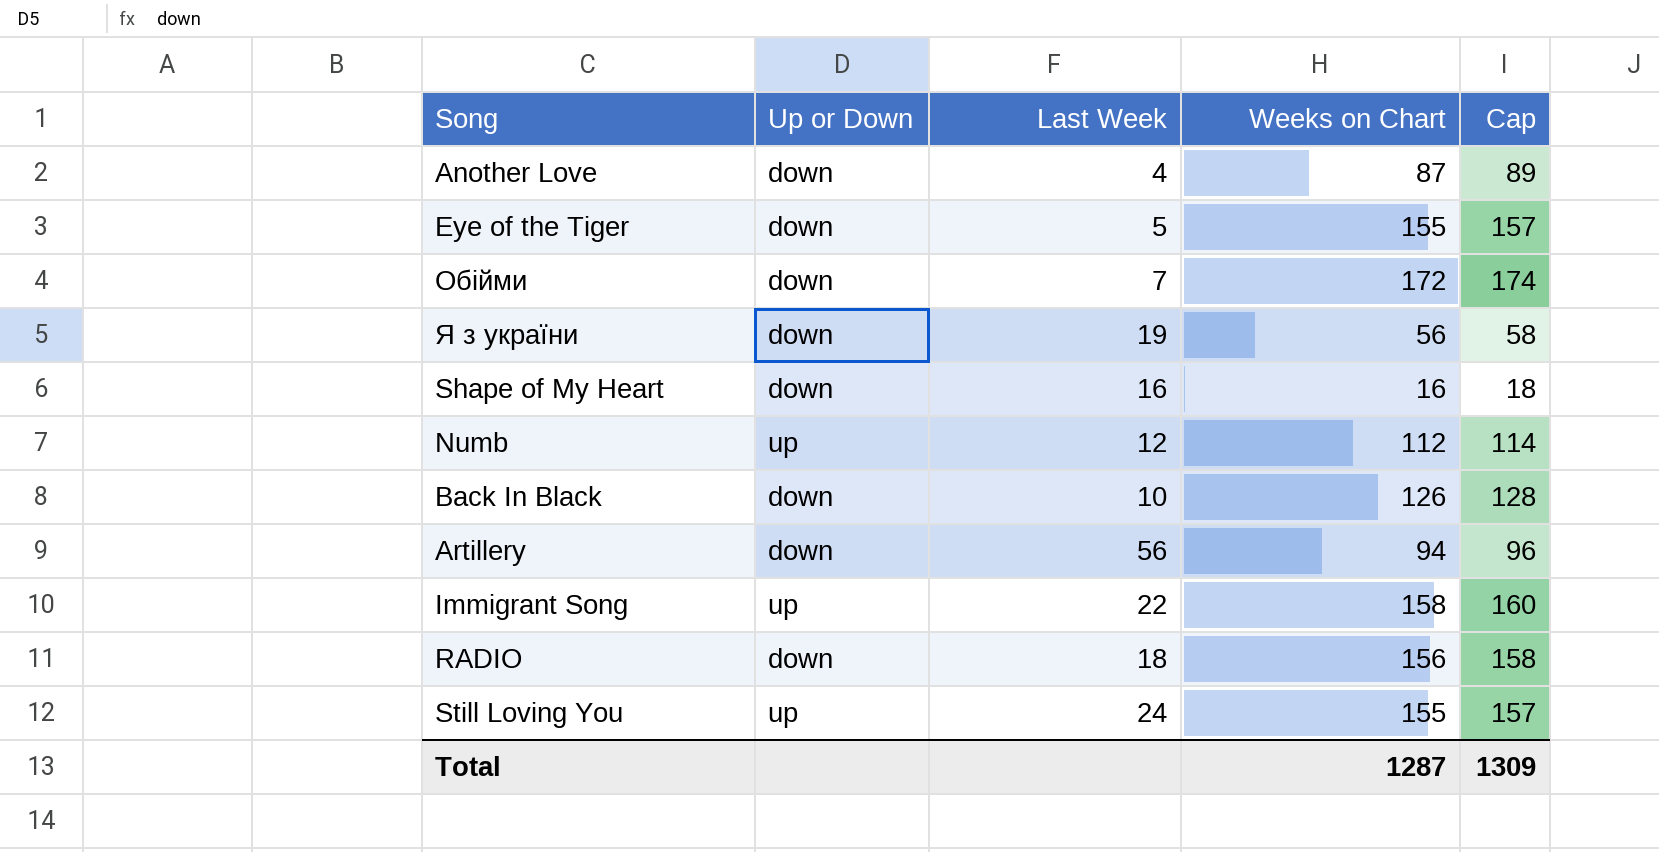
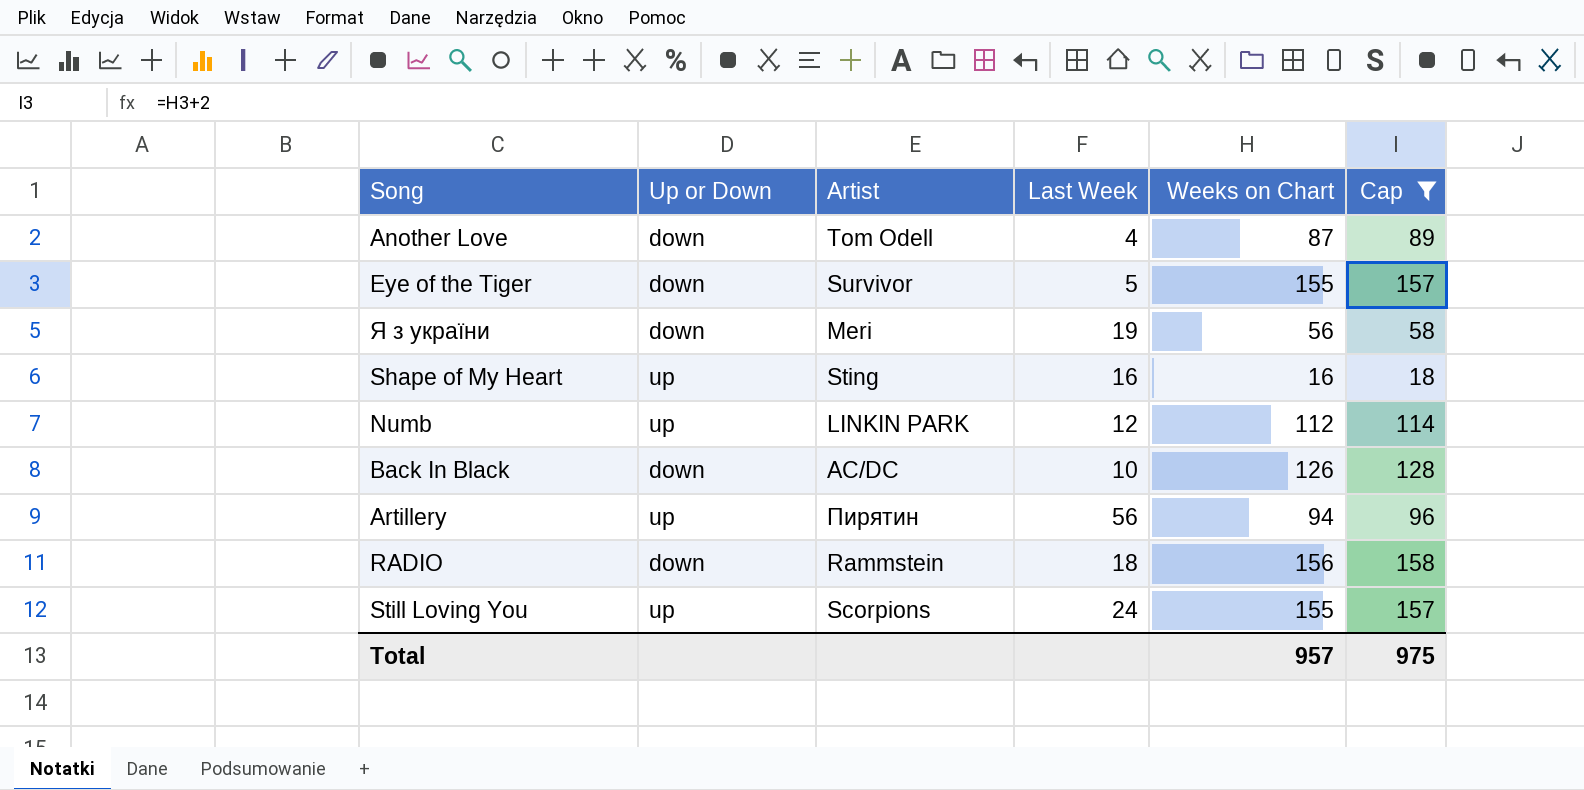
filter: none -> Cap <= 158
column Artist | position: none -> 3
Shape of My Heart | Up or Down: down -> up
Artillery | Up or Down: down -> up
Total | Weeks on Chart: 1287 -> 957
Total | Cap: 1309 -> 975

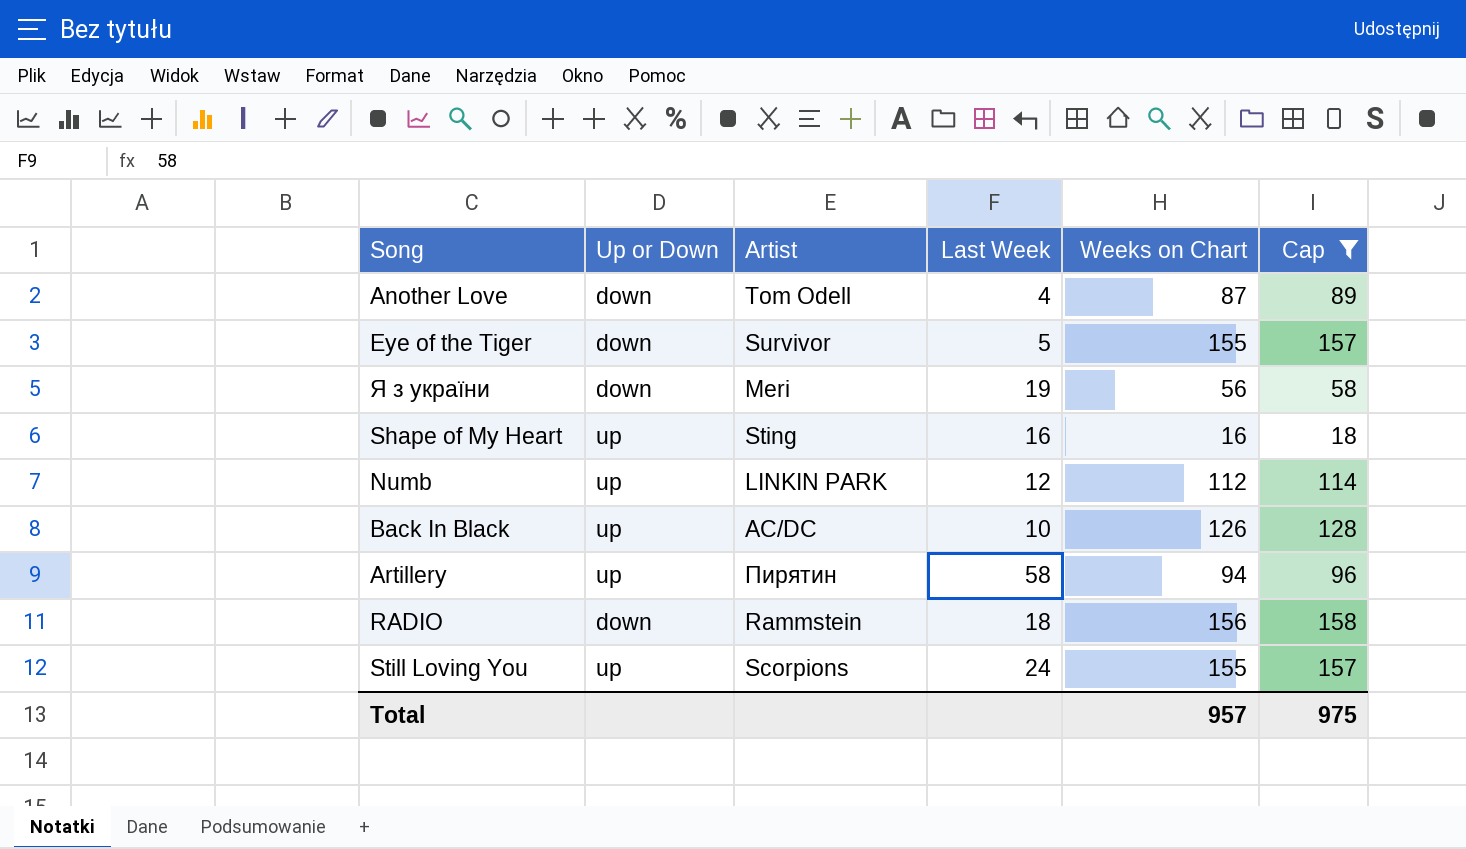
Back In Black | Up or Down: down -> up
Artillery | Last Week: 56 -> 58

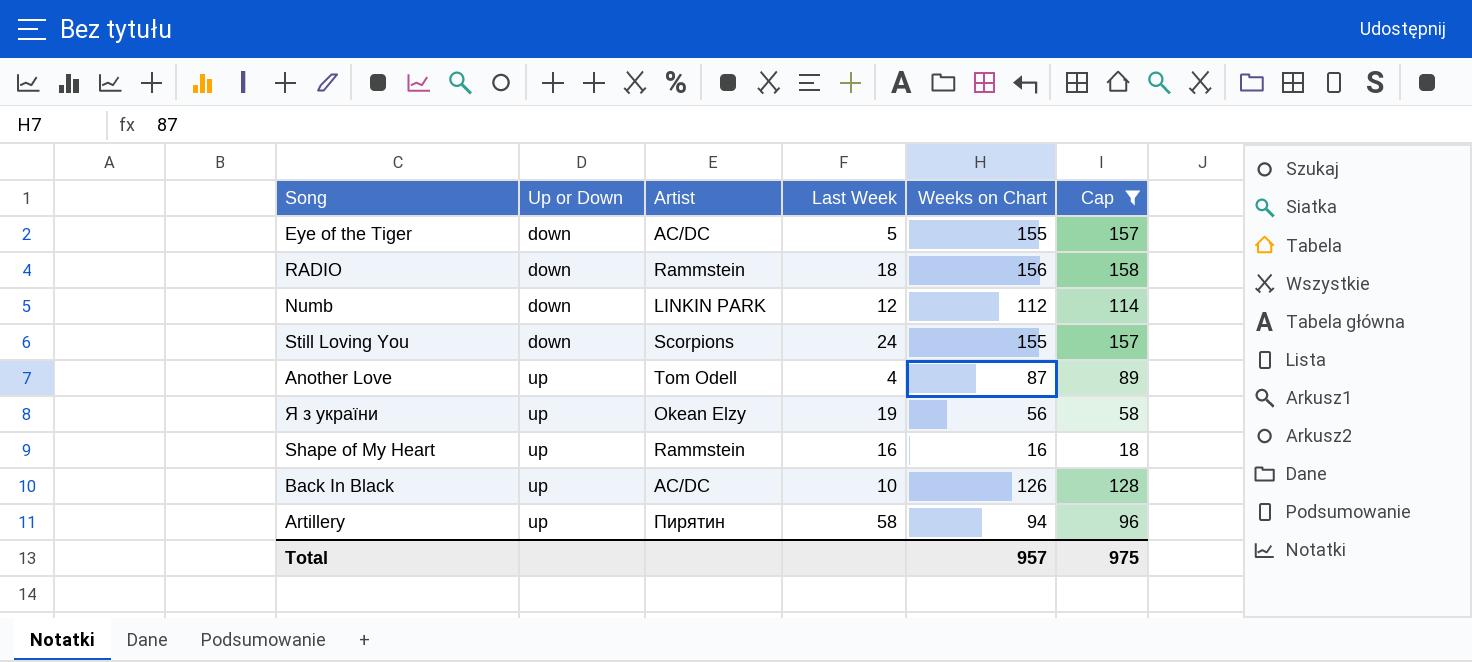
row order: none -> Up or Down ascending
Eye of the Tiger | Artist: Survivor -> AC/DC
Numb | Up or Down: up -> down
Still Loving You | Up or Down: up -> down
Another Love | Up or Down: down -> up
Я з україни | Up or Down: down -> up
Я з україни | Artist: Meri -> Okean Elzy
Shape of My Heart | Artist: Sting -> Rammstein

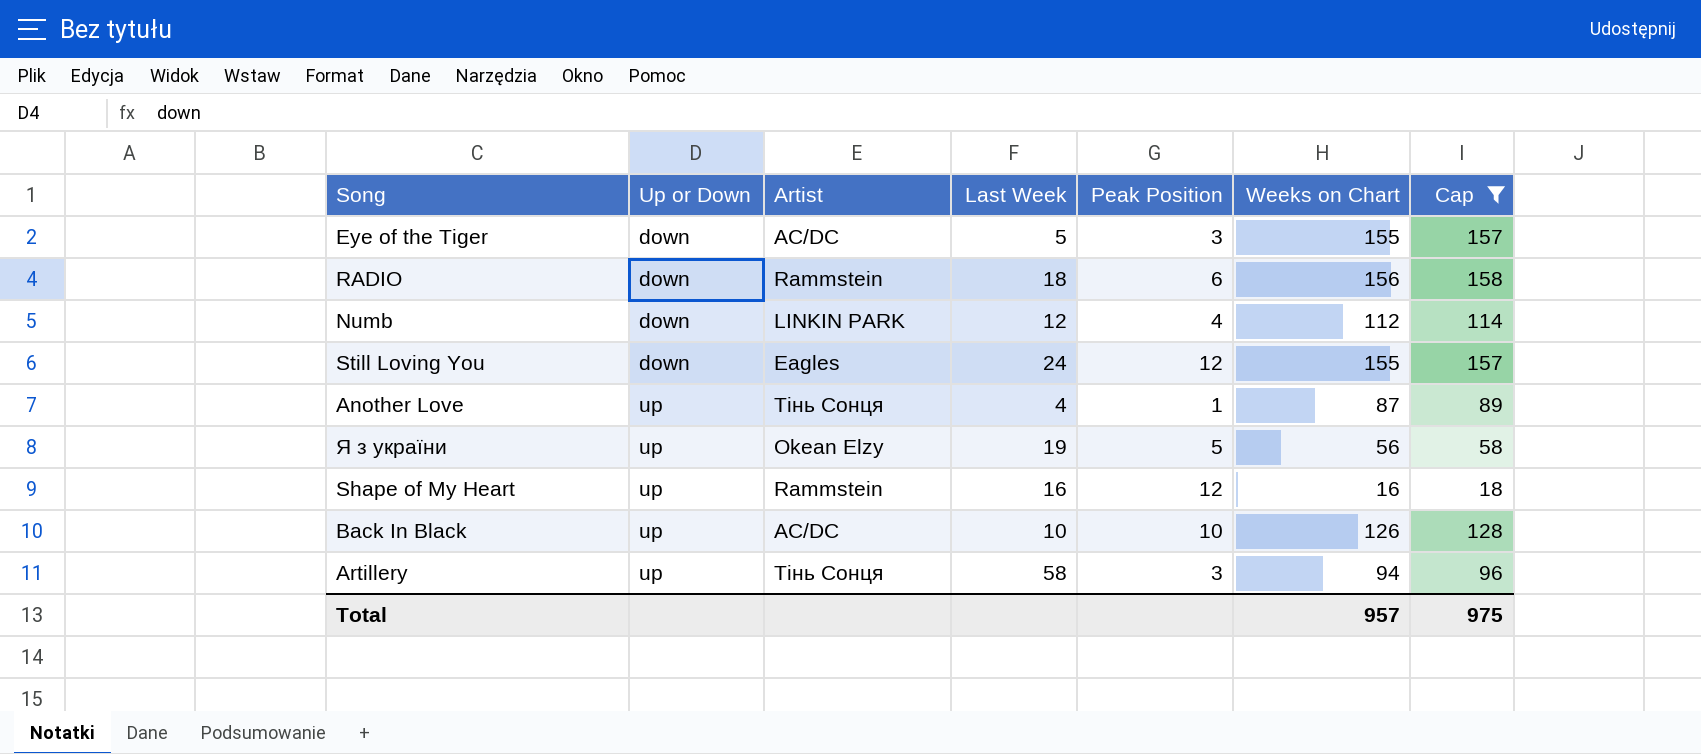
column Peak Position | position: none -> 5
Still Loving You | Artist: Scorpions -> Eagles
Another Love | Artist: Tom Odell -> Тінь Сонця
Artillery | Artist: Пирятин -> Тінь Сонця

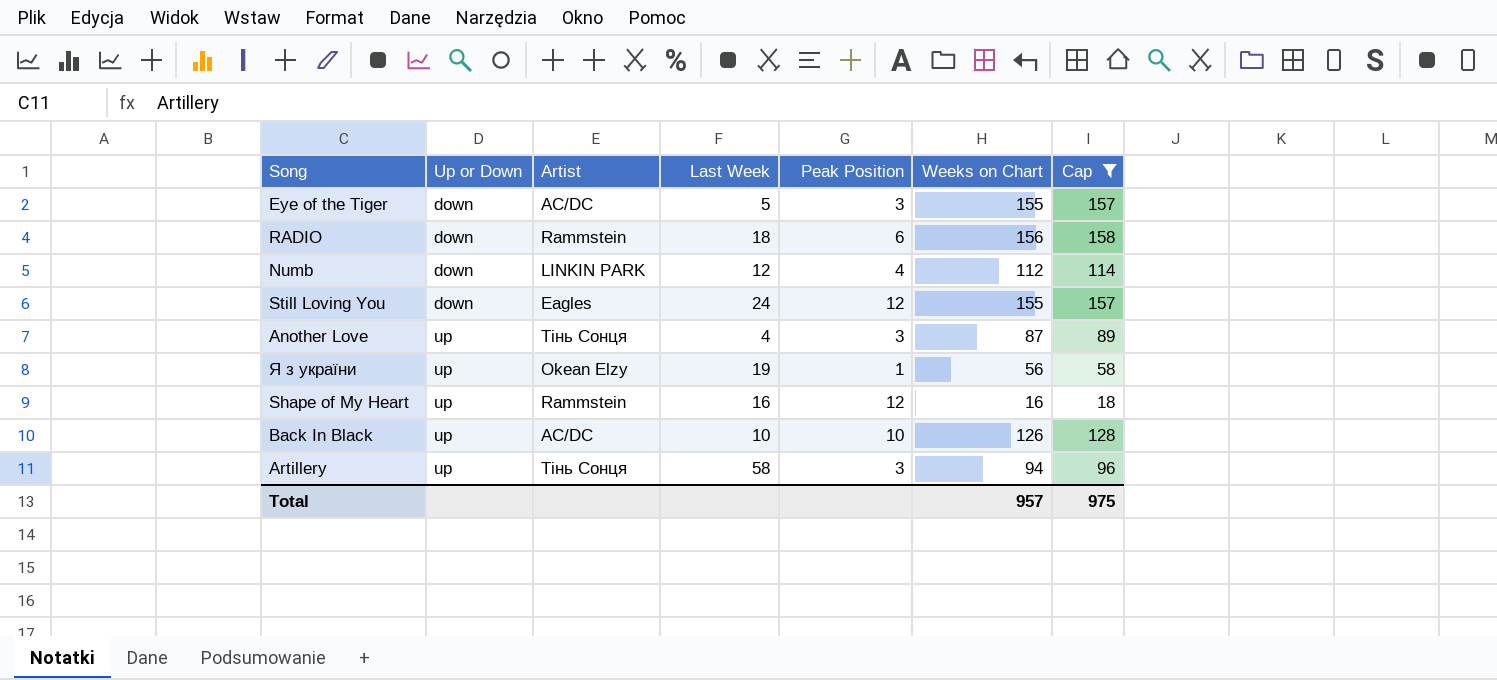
Another Love | Peak Position: 1 -> 3
Я з україни | Peak Position: 5 -> 1

